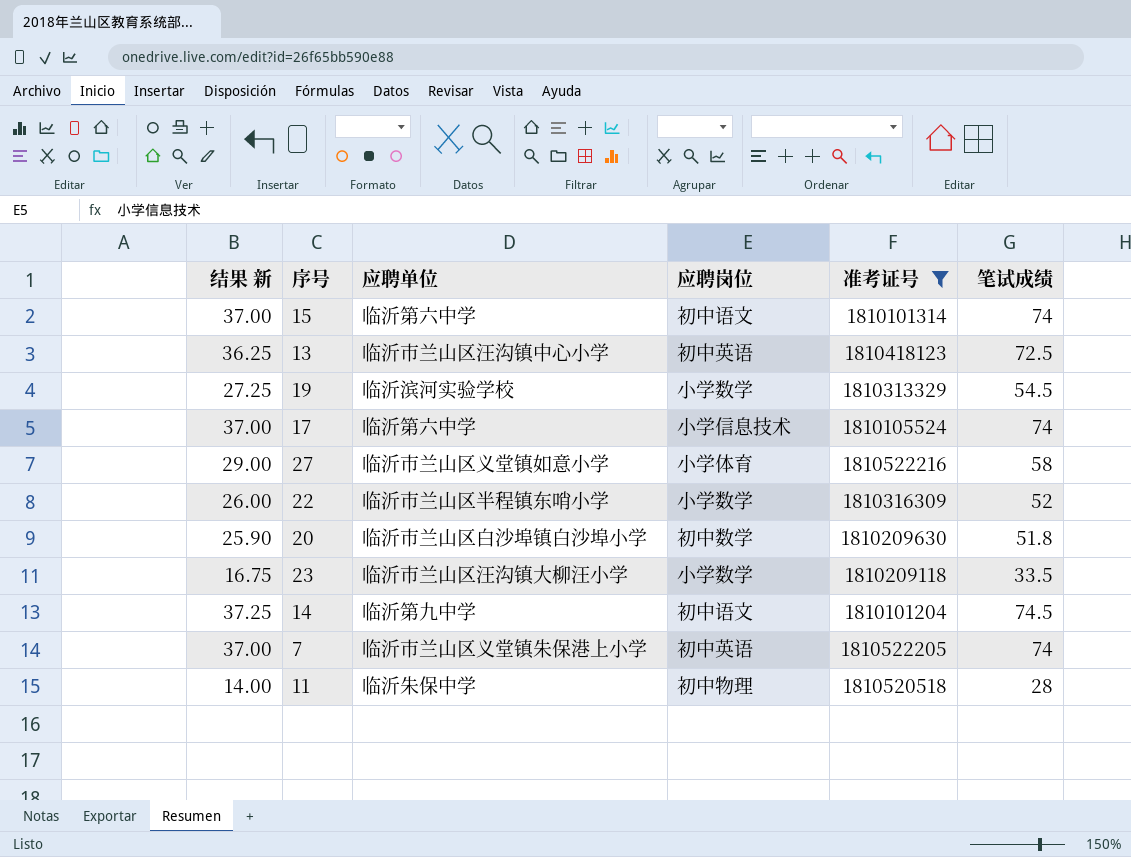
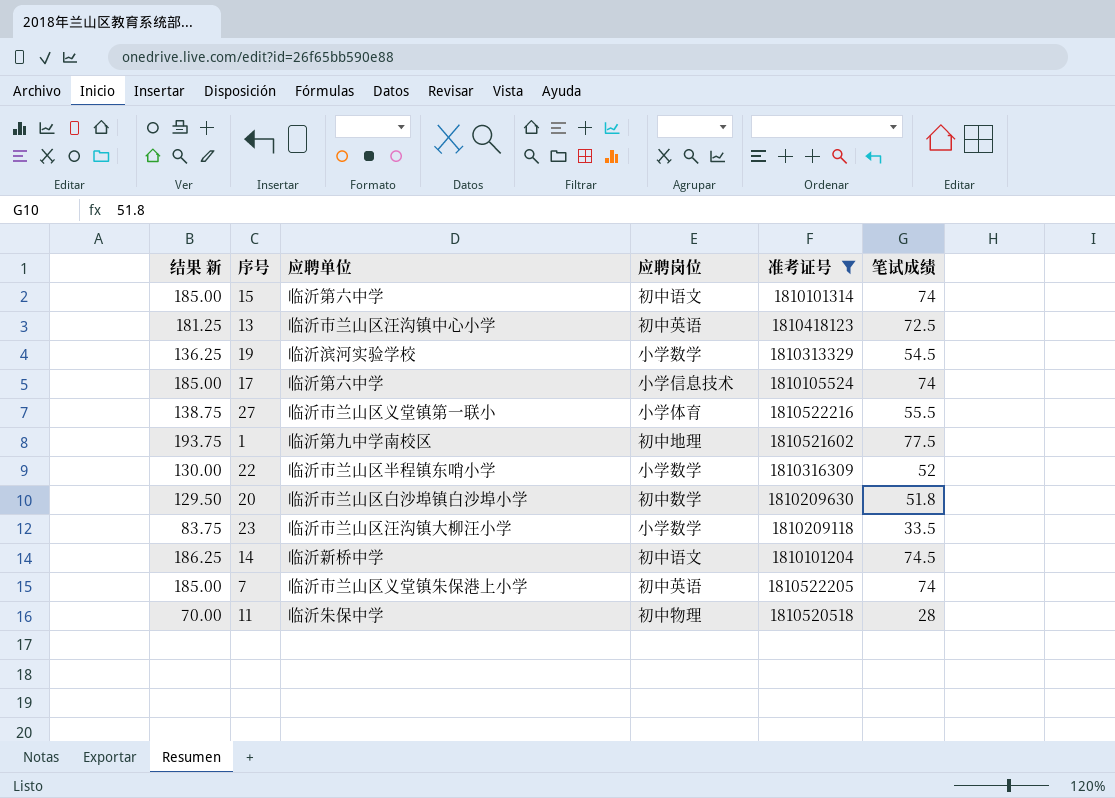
column 结果 新 | formula: [笔试成绩] * 0.5 -> [笔试成绩] * 2.5
27 | 应聘单位: 临沂市兰山区义堂镇如意小学 -> 临沂市兰山区义堂镇第一联小
27 | 笔试成绩: 58 -> 55.5
row 1: none -> 193.75 | 临沂第九中学南校区 | 初中地理 | 1810521602 | 77.5
14 | 应聘单位: 临沂第九中学 -> 临沂新桥中学

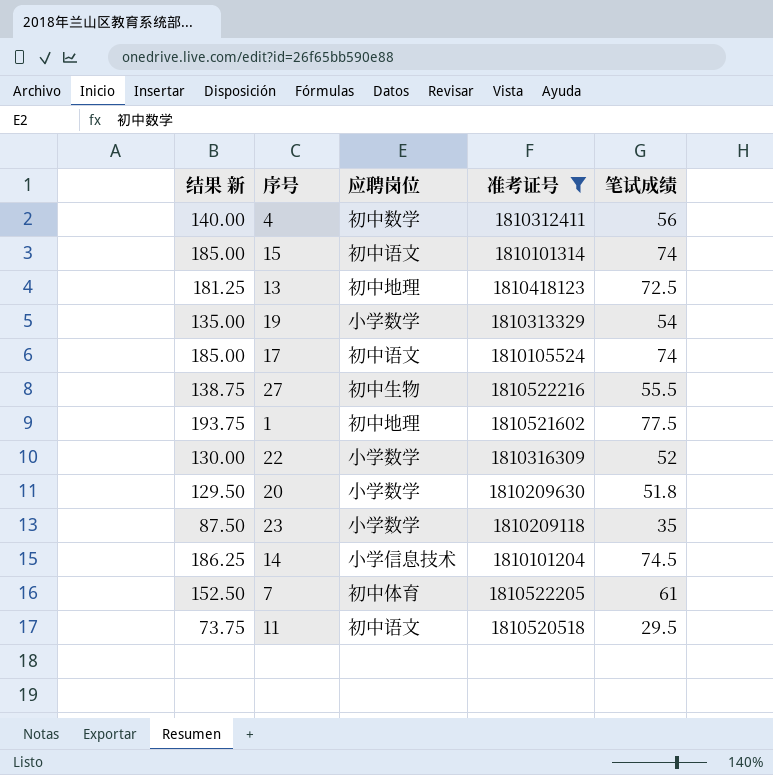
column 应聘单位 | position: 3 -> none
row 4: none -> 140.00 | 初中数学 | 1810312411 | 56
13 | 应聘岗位: 初中英语 -> 初中地理
19 | 结果 新: 136.25 -> 135.00
19 | 笔试成绩: 54.5 -> 54
17 | 应聘岗位: 小学信息技术 -> 初中语文
27 | 应聘岗位: 小学体育 -> 初中生物
20 | 应聘岗位: 初中数学 -> 小学数学
23 | 结果 新: 83.75 -> 87.50
23 | 笔试成绩: 33.5 -> 35
14 | 应聘岗位: 初中语文 -> 小学信息技术
7 | 结果 新: 185.00 -> 152.50
7 | 应聘岗位: 初中英语 -> 初中体育
7 | 笔试成绩: 74 -> 61
11 | 结果 新: 70.00 -> 73.75
11 | 应聘岗位: 初中物理 -> 初中语文
11 | 笔试成绩: 28 -> 29.5

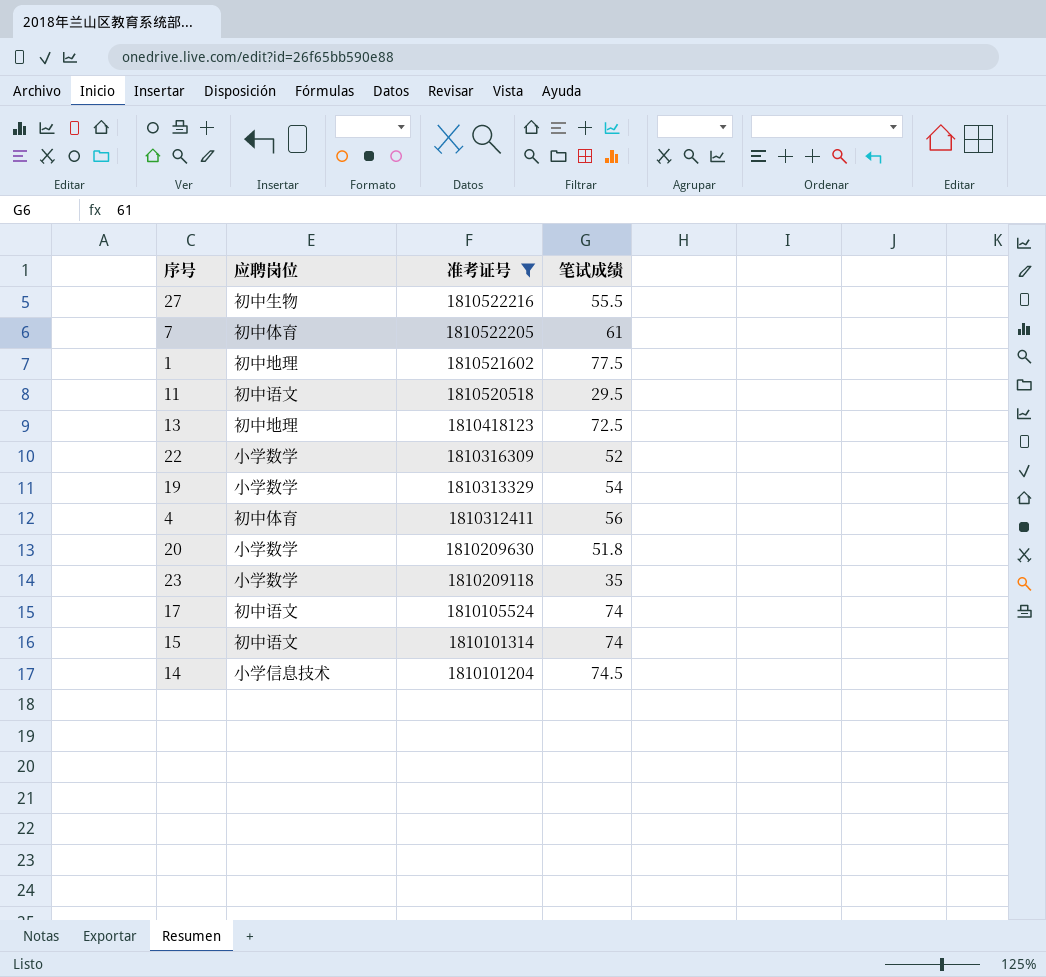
row order: none -> 准考证号 descending
column 结果 新 | formula: [笔试成绩] * 2.5 -> none
4 | 应聘岗位: 初中数学 -> 初中体育

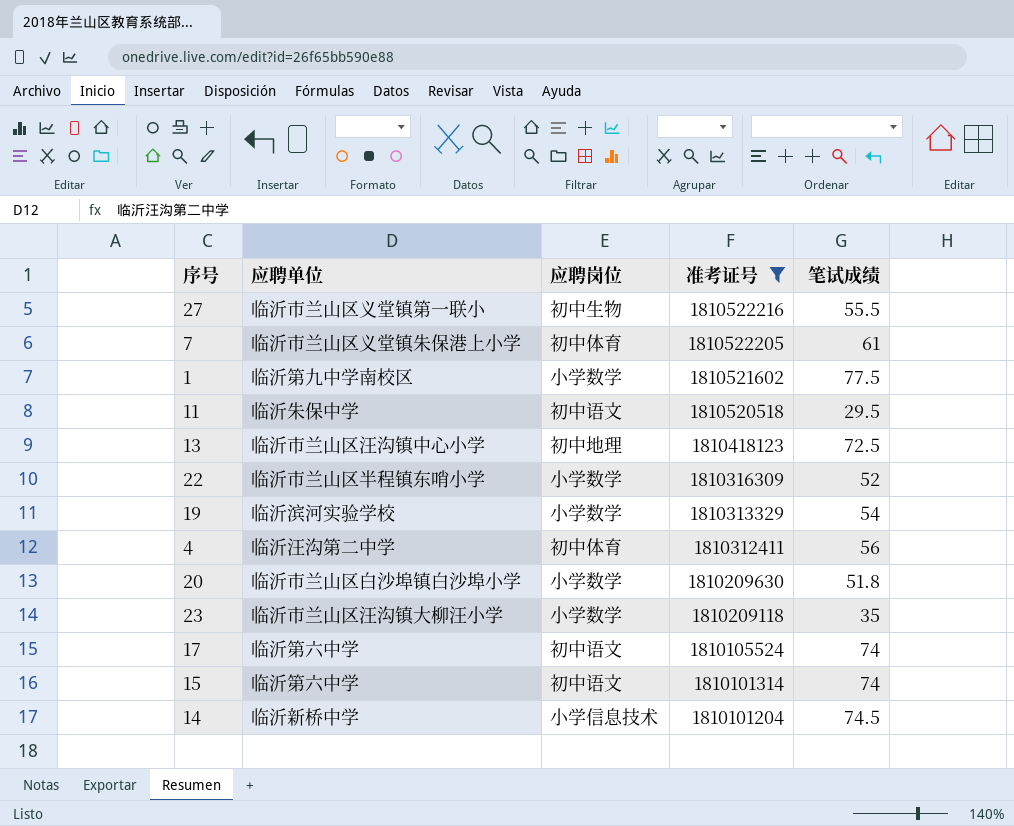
column 应聘单位 | position: none -> 2
1 | 应聘岗位: 初中地理 -> 小学数学

